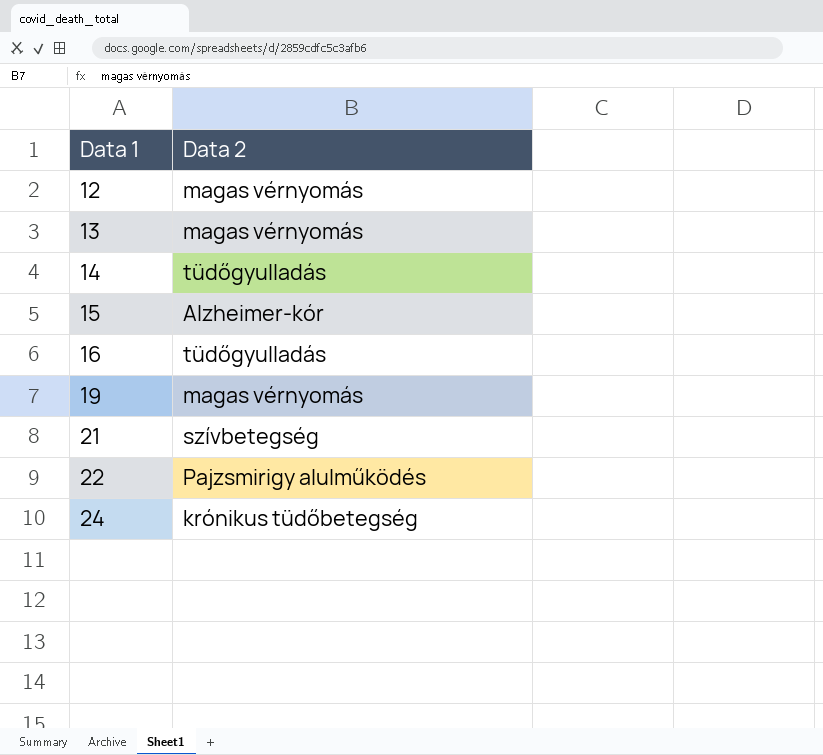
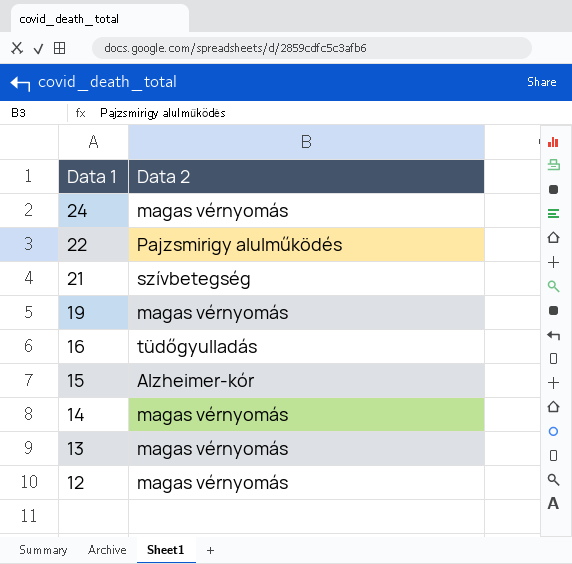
row order: Data 1 ascending -> Data 1 descending
24 | Data 2: krónikus tüdőbetegség -> magas vérnyomás
14 | Data 2: tüdőgyulladás -> magas vérnyomás

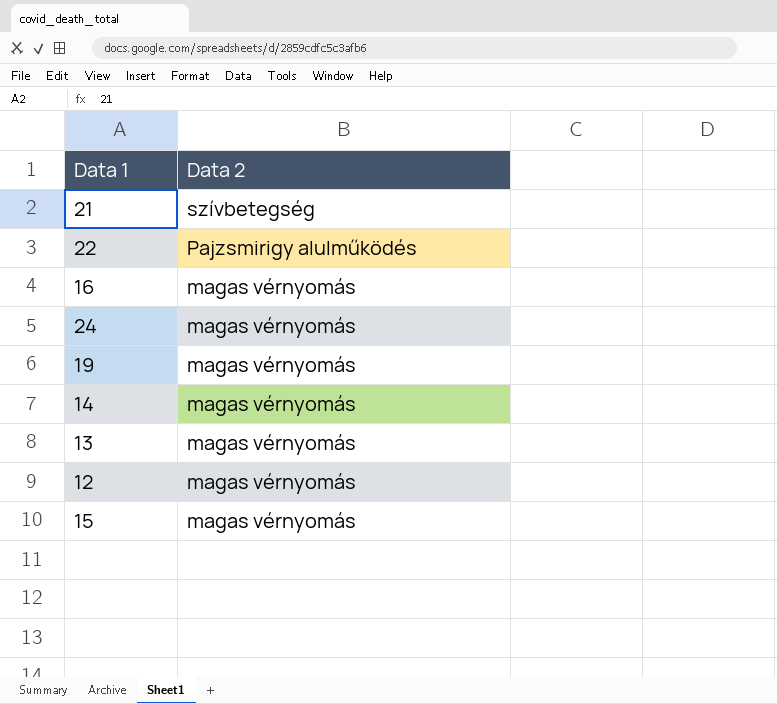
row order: Data 1 descending -> Data 2 descending
16 | Data 2: tüdőgyulladás -> magas vérnyomás
15 | Data 2: Alzheimer-kór -> magas vérnyomás

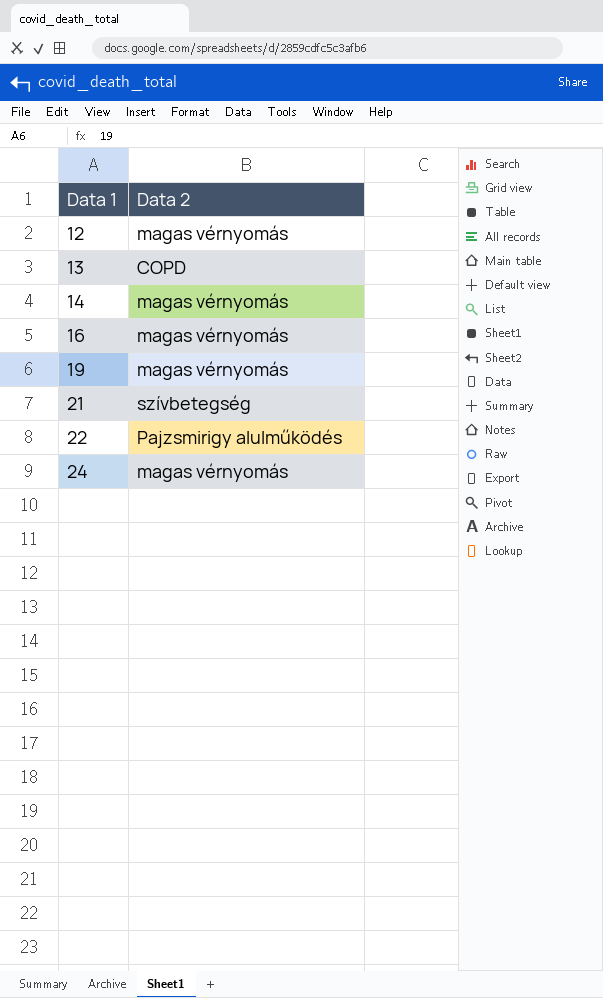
row order: Data 2 descending -> Data 1 ascending
row 15: magas vérnyomás -> none
13 | Data 2: magas vérnyomás -> COPD

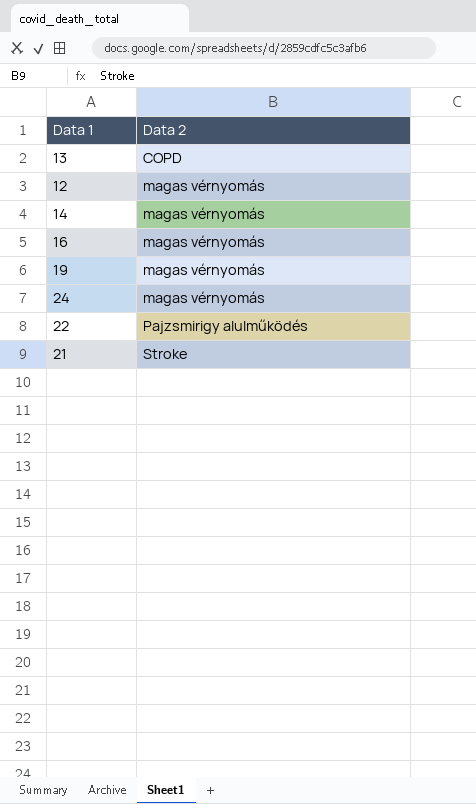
row order: Data 1 ascending -> Data 2 ascending
21 | Data 2: szívbetegség -> Stroke

